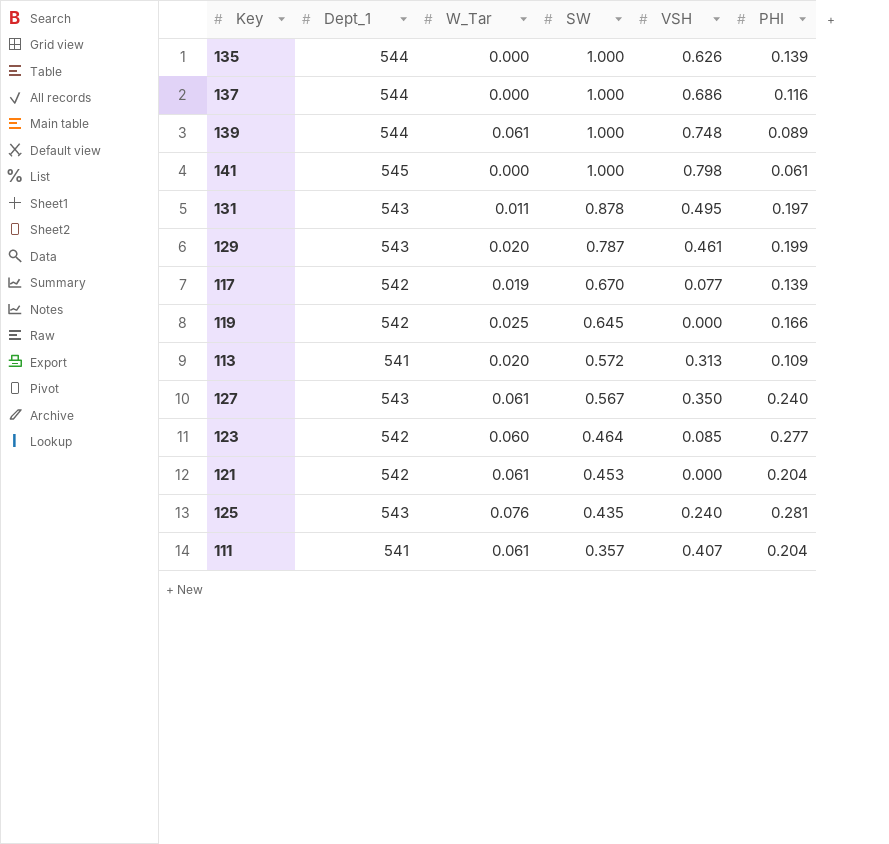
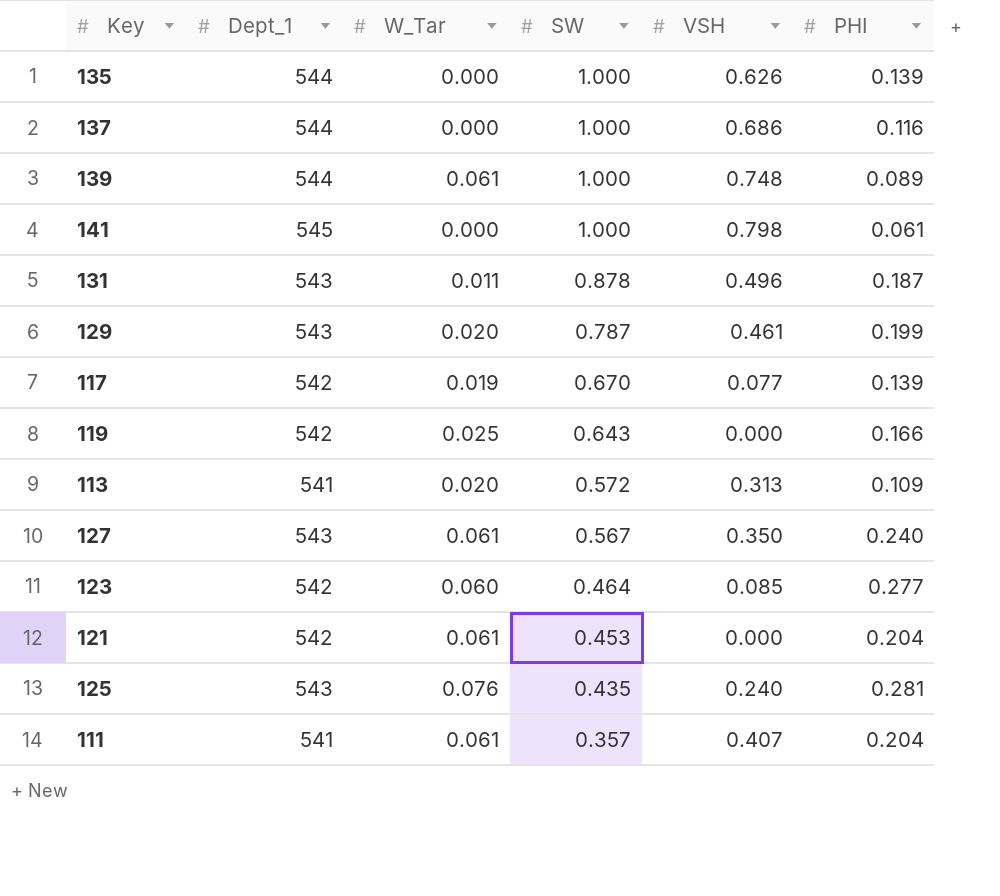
131 | VSH: 0.495 -> 0.496
131 | PHI: 0.197 -> 0.187
119 | SW: 0.645 -> 0.643

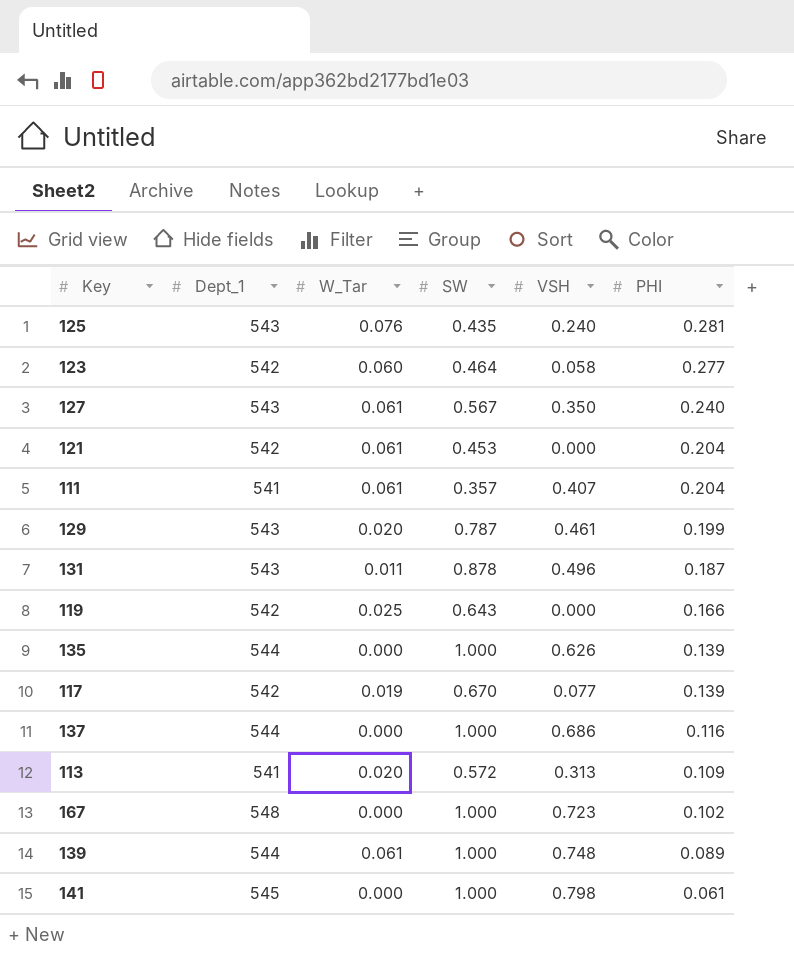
row order: SW descending -> PHI descending
123 | VSH: 0.085 -> 0.058
row 167: none -> 548 | 0.000 | 1.000 | 0.723 | 0.102

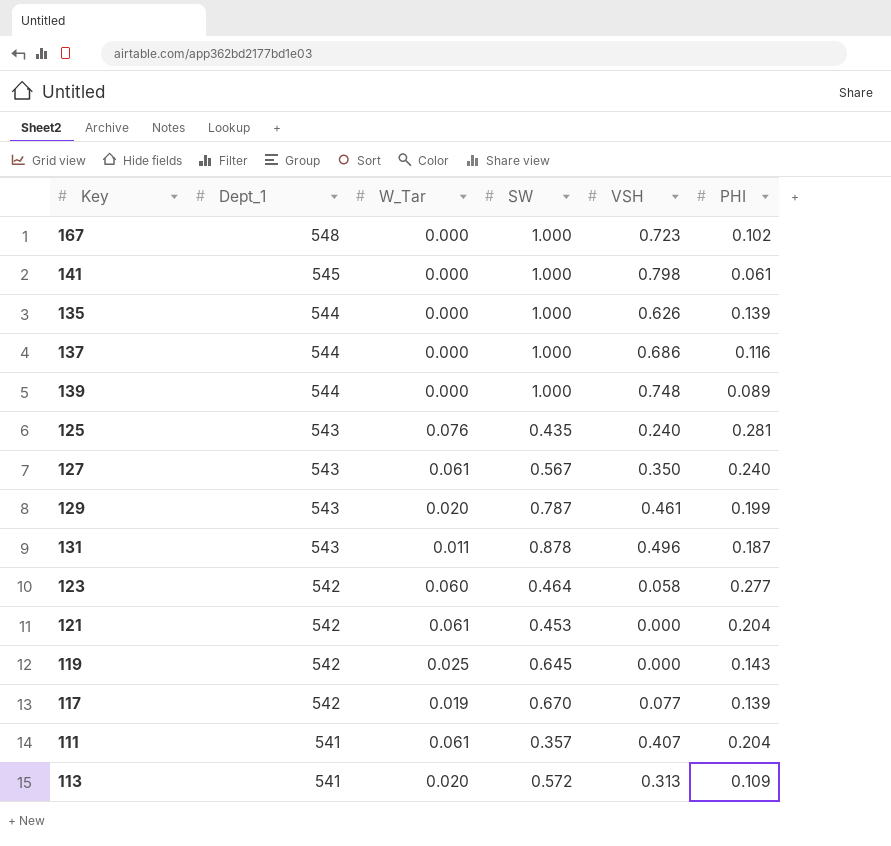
row order: PHI descending -> Dept_1 descending
139 | W_Tar: 0.061 -> 0.000
119 | SW: 0.643 -> 0.645
119 | PHI: 0.166 -> 0.143

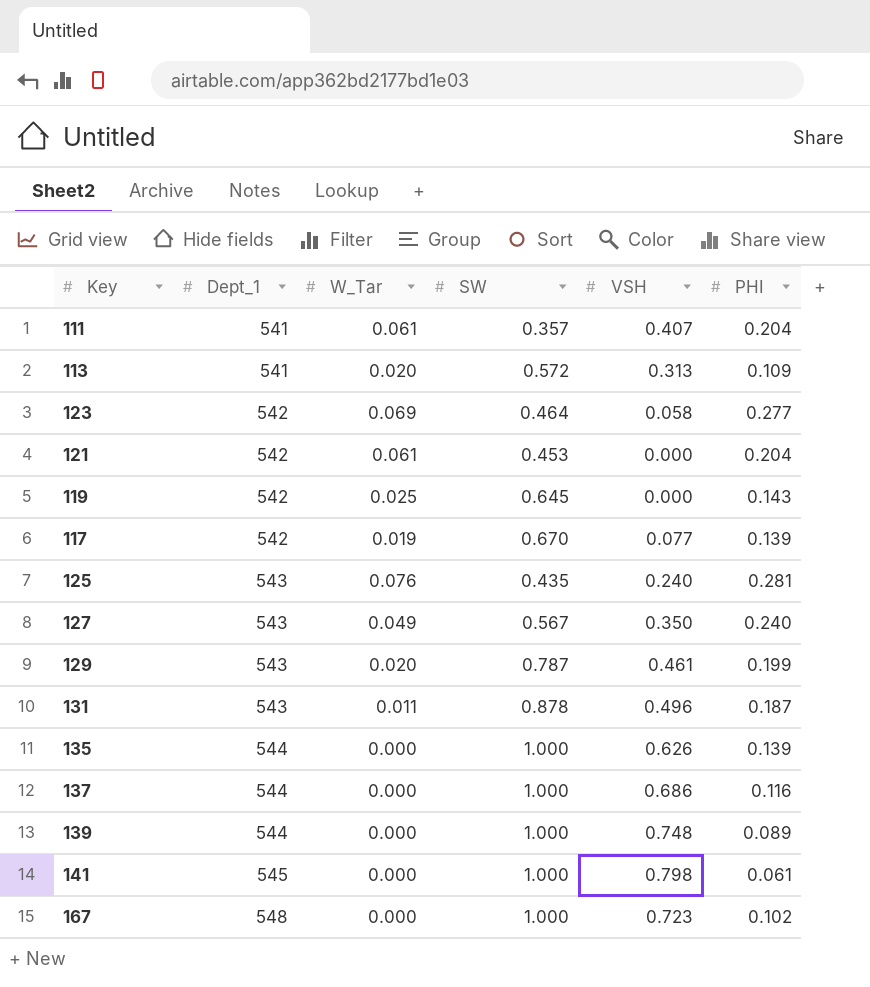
row order: Dept_1 descending -> Dept_1 ascending
123 | W_Tar: 0.060 -> 0.069
127 | W_Tar: 0.061 -> 0.049

